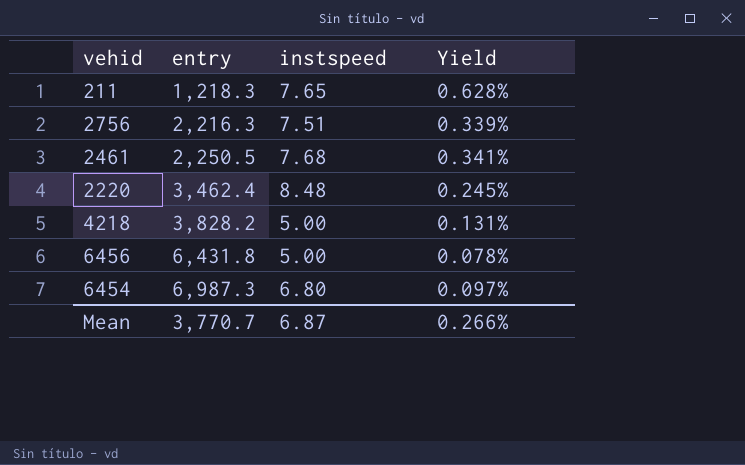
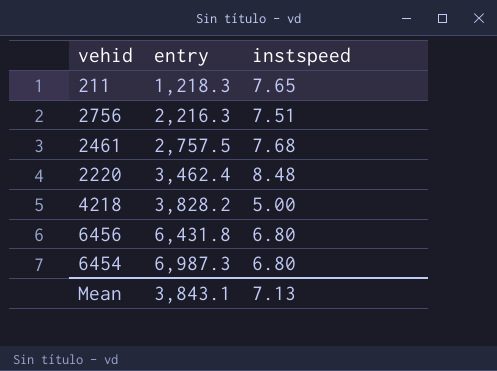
column Yield | formula: [instspeed] / [entry] -> none
2461 | entry: 2,250.5 -> 2,757.5
6456 | instspeed: 5.00 -> 6.80
Mean | entry: 3,770.7 -> 3,843.1
Mean | instspeed: 6.87 -> 7.13

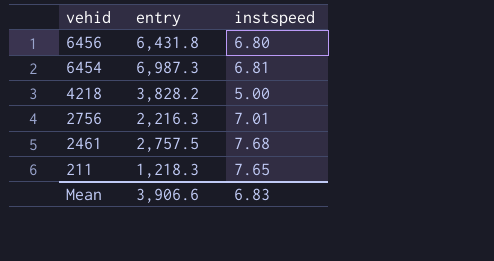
row order: entry ascending -> vehid descending
row 2220: 3,462.4 | 8.48 -> none
6454 | instspeed: 6.80 -> 6.81
2756 | instspeed: 7.51 -> 7.01
Mean | entry: 3,843.1 -> 3,906.6
Mean | instspeed: 7.13 -> 6.83

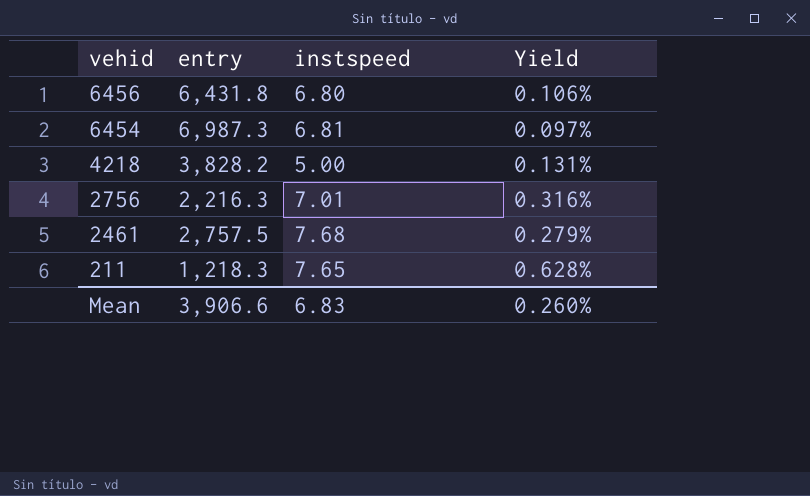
column Yield | formula: none -> [instspeed] / [entry]

